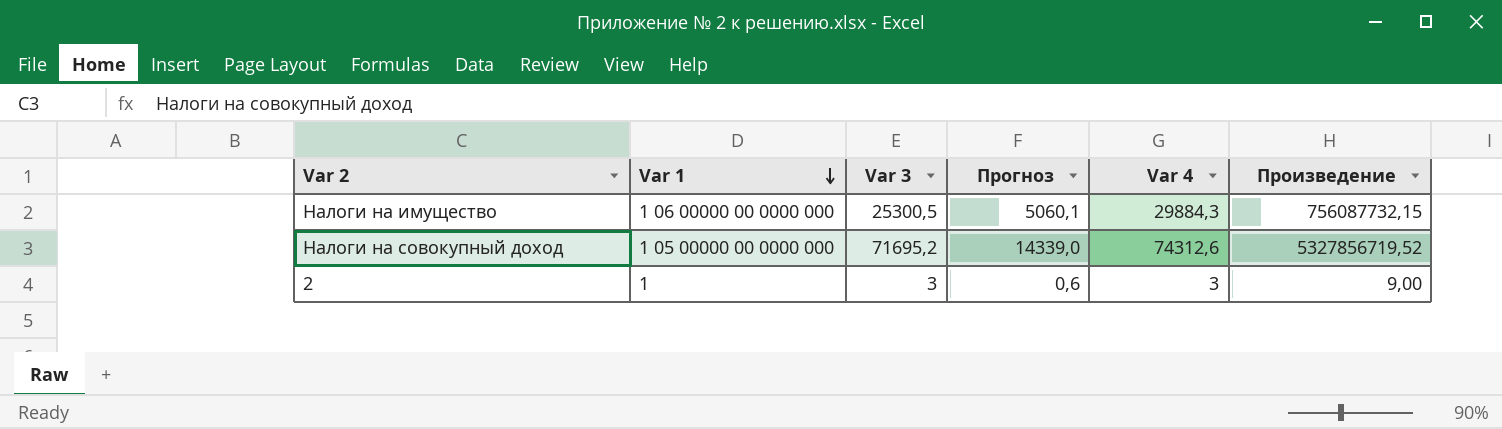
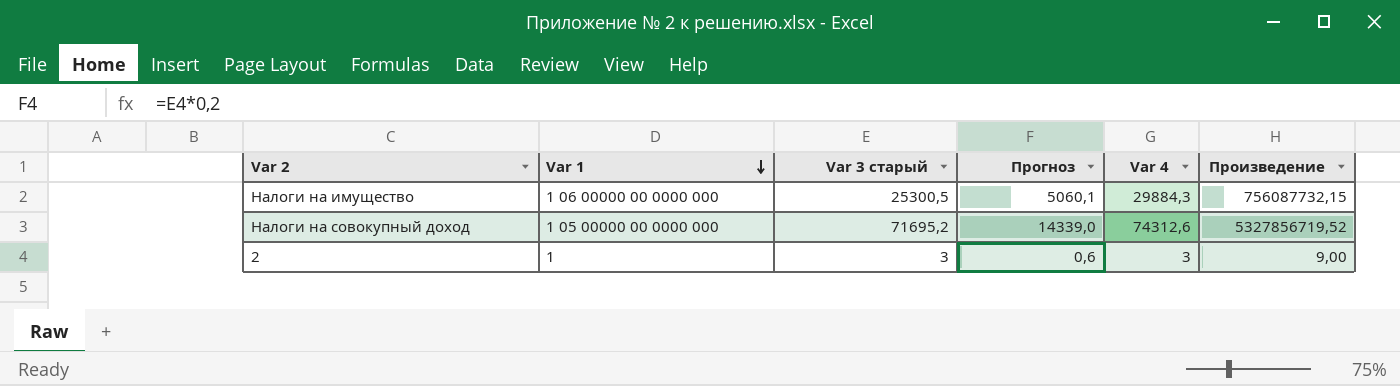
column name: Var 3 -> Var 3 старый

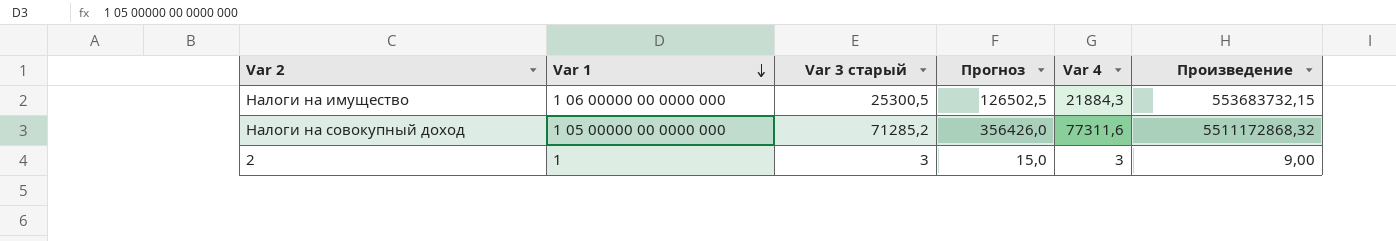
column Прогноз | formula: [Var 3 старый] * 0,2 -> [Var 3 старый] * 5
Налоги на имущество | Var 4: 29884,3 -> 21884,3
Налоги на имущество | Произведение: 756087732,15 -> 553683732,15
Налоги на совокупный доход | Var 3 старый: 71695,2 -> 71285,2
Налоги на совокупный доход | Var 4: 74312,6 -> 77311,6
Налоги на совокупный доход | Произведение: 5327856719,52 -> 5511172868,32

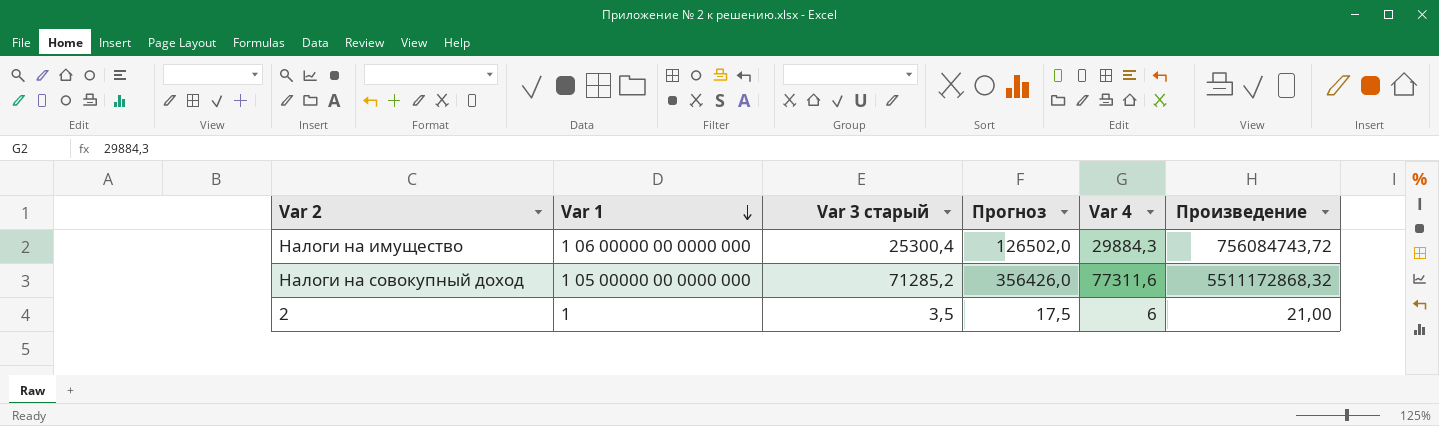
Налоги на имущество | Var 3 старый: 25300,5 -> 25300,4
Налоги на имущество | Прогноз: 126502,5 -> 126502,0
Налоги на имущество | Var 4: 21884,3 -> 29884,3
Налоги на имущество | Произведение: 553683732,15 -> 756084743,72
2 | Var 3 старый: 3 -> 3,5
2 | Прогноз: 15,0 -> 17,5
2 | Var 4: 3 -> 6
2 | Произведение: 9,00 -> 21,00

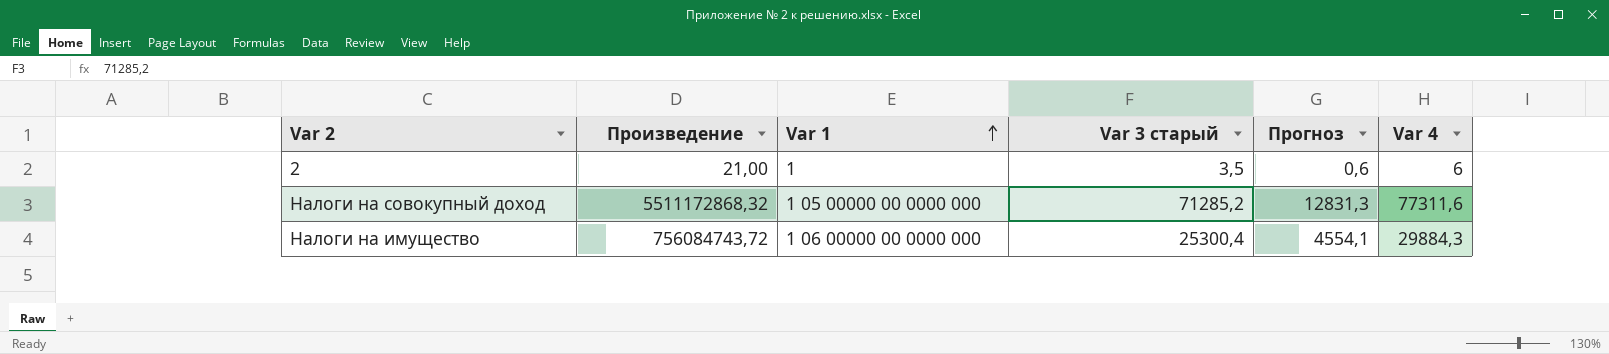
row order: Var 1 descending -> Var 1 ascending
column Произведение | position: 6 -> 2
column Прогноз | formula: [Var 3 старый] * 5 -> [Var 3 старый] * 0,18

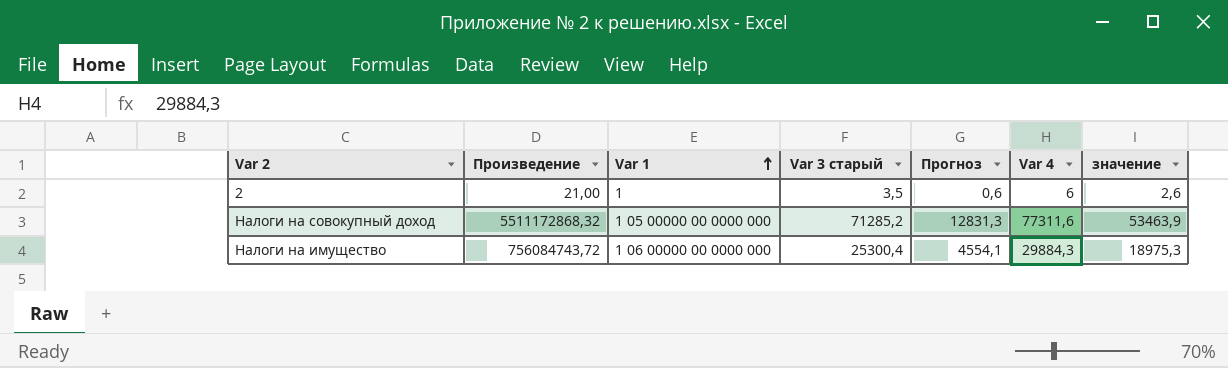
column значение | formula: none -> [Var 3 старый] * 0,75

